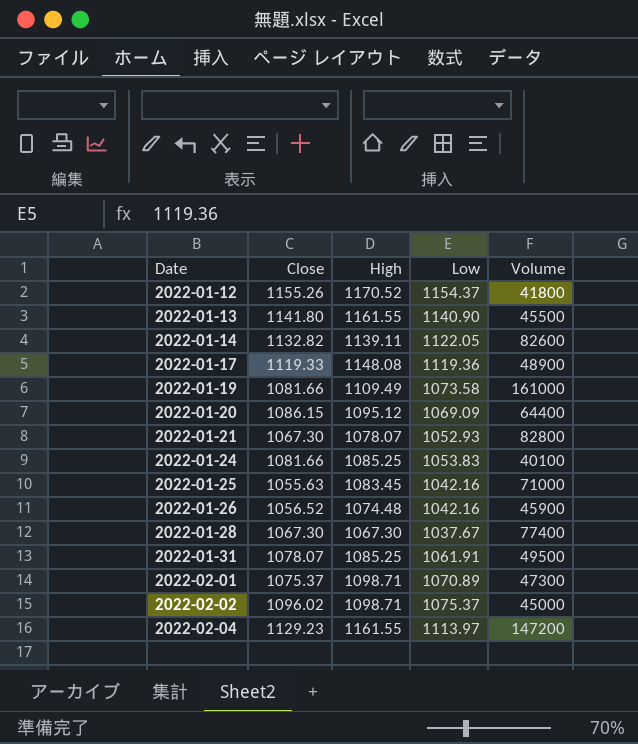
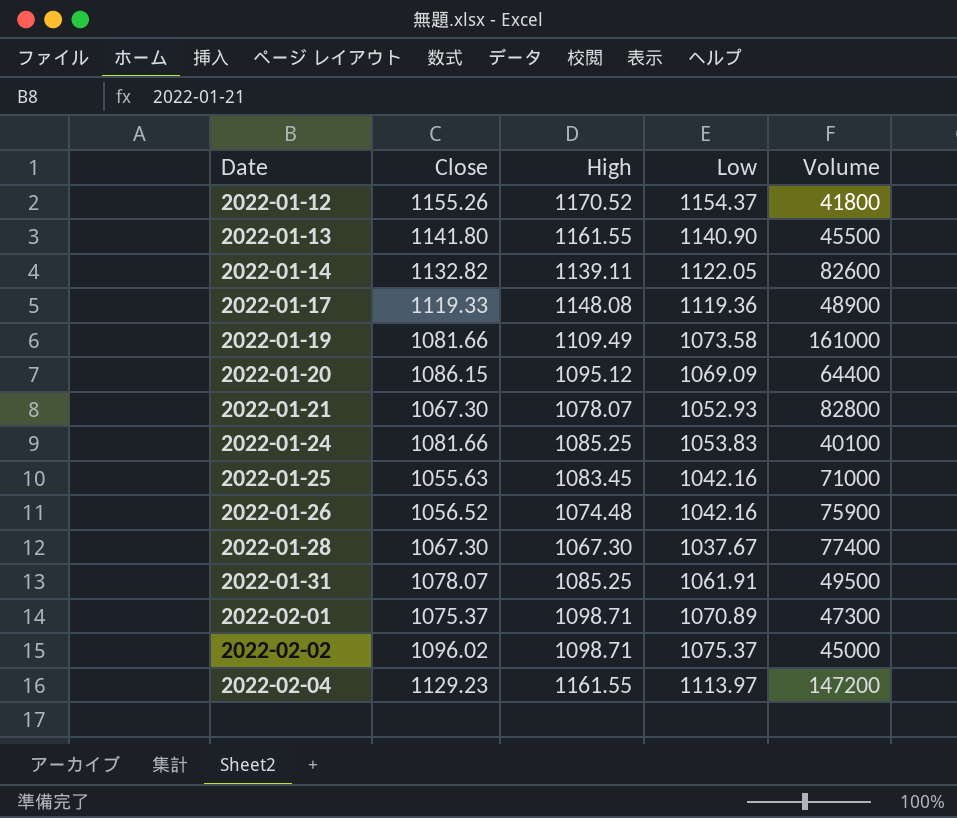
2022-01-26 | Volume: 45900 -> 75900

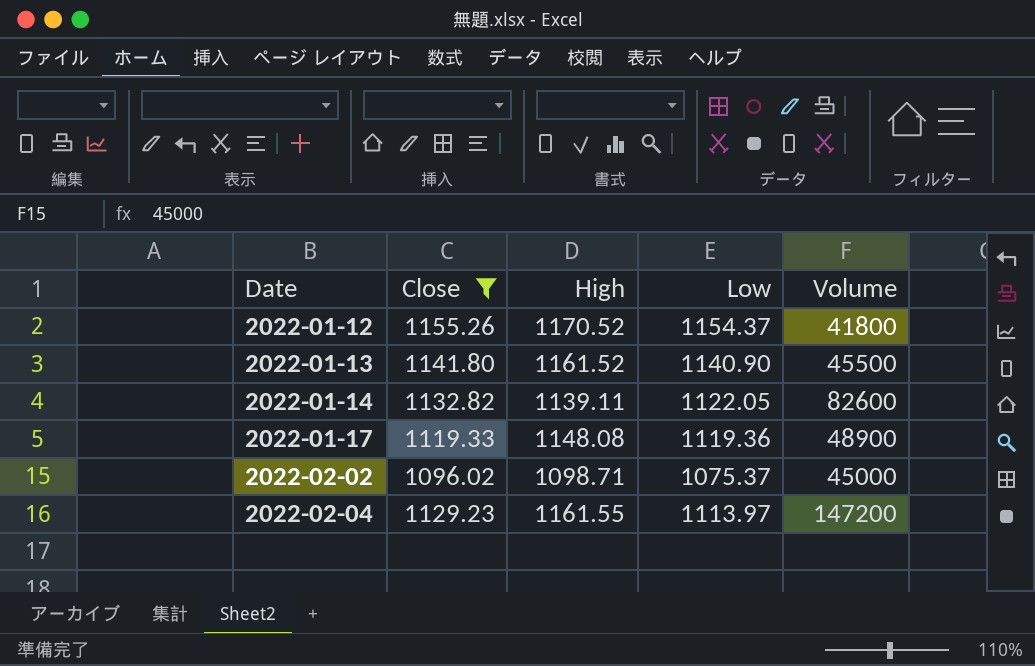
filter: none -> Close >= 1096.02
2022-01-13 | High: 1161.55 -> 1161.52

